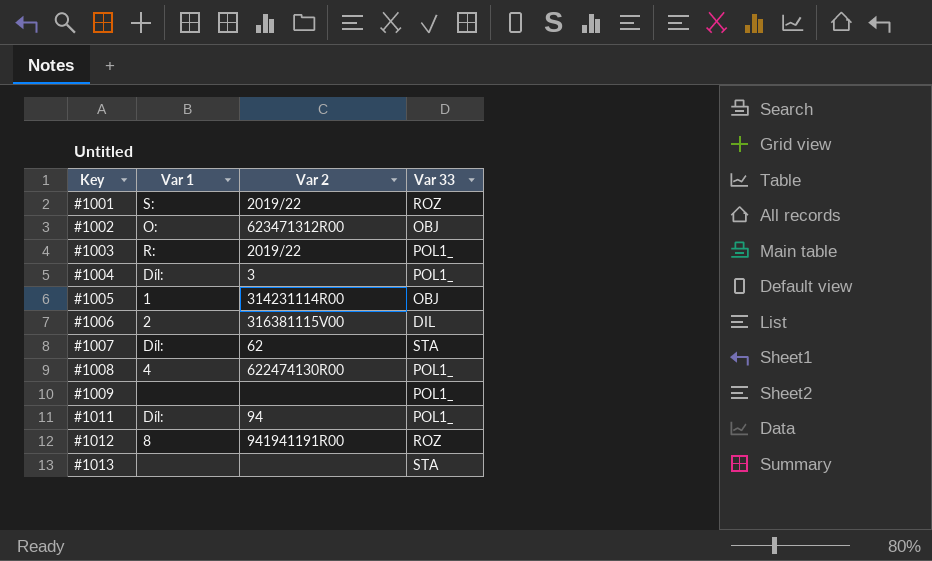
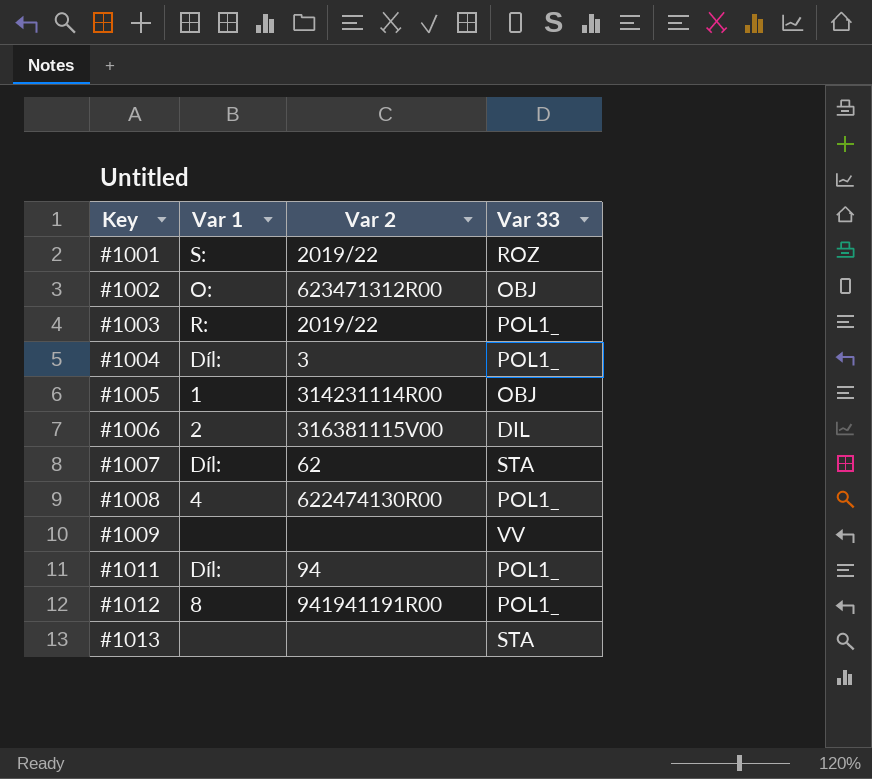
#1009 | Var 33: POL1_ -> VV
#1012 | Var 33: ROZ -> POL1_

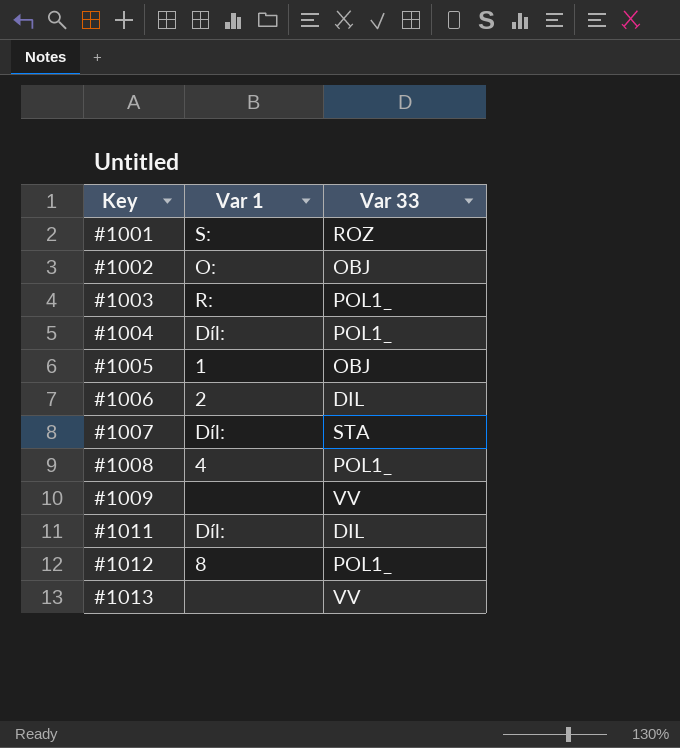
column Var 2 | position: 3 -> none
#1011 | Var 33: POL1_ -> DIL
#1013 | Var 33: STA -> VV

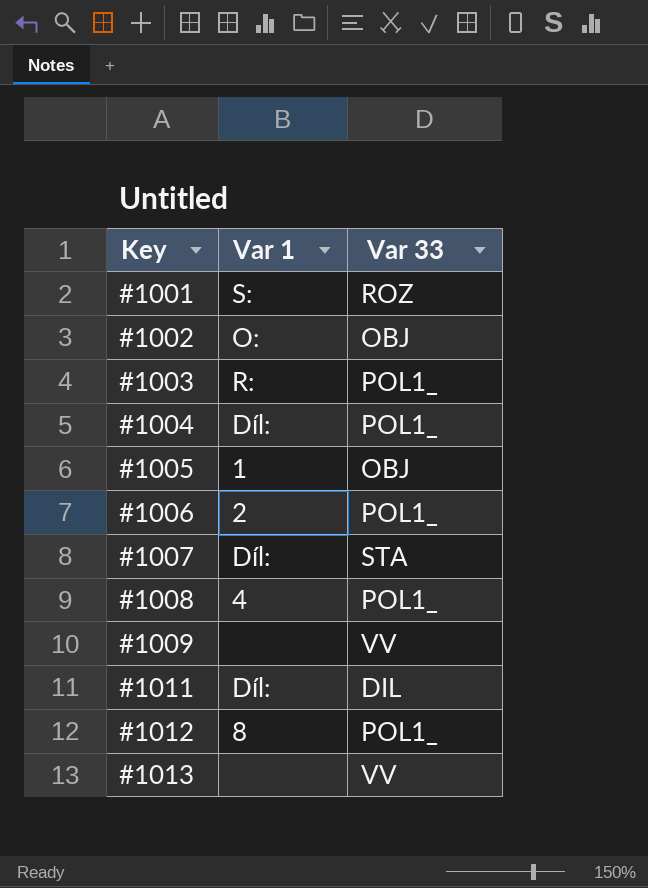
#1006 | Var 33: DIL -> POL1_

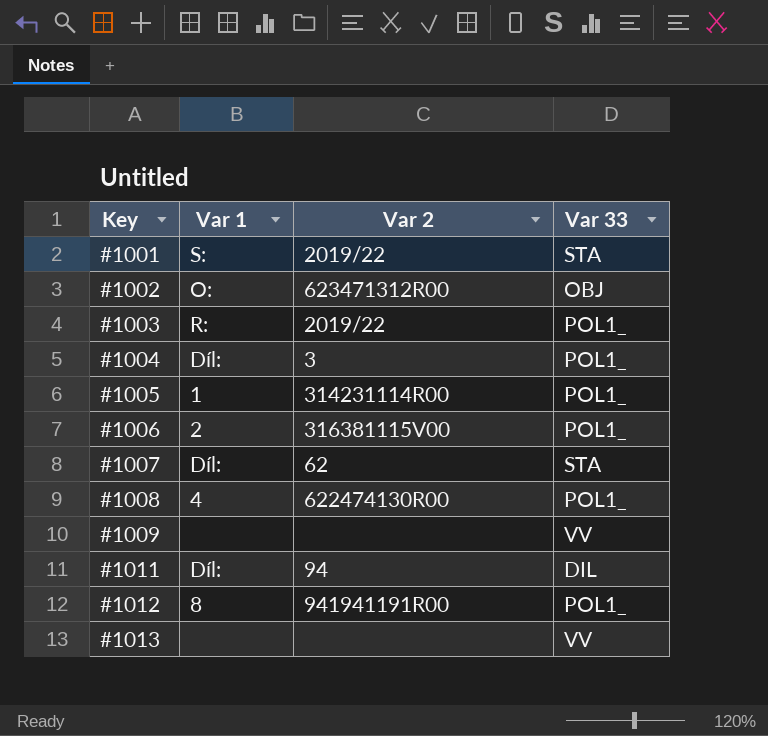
column Var 2 | position: none -> 3
#1001 | Var 33: ROZ -> STA
#1005 | Var 33: OBJ -> POL1_

